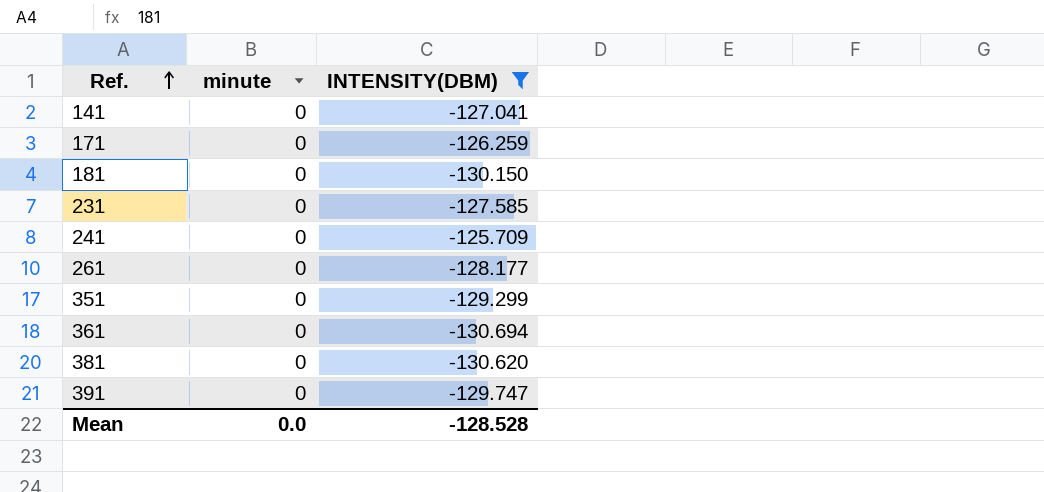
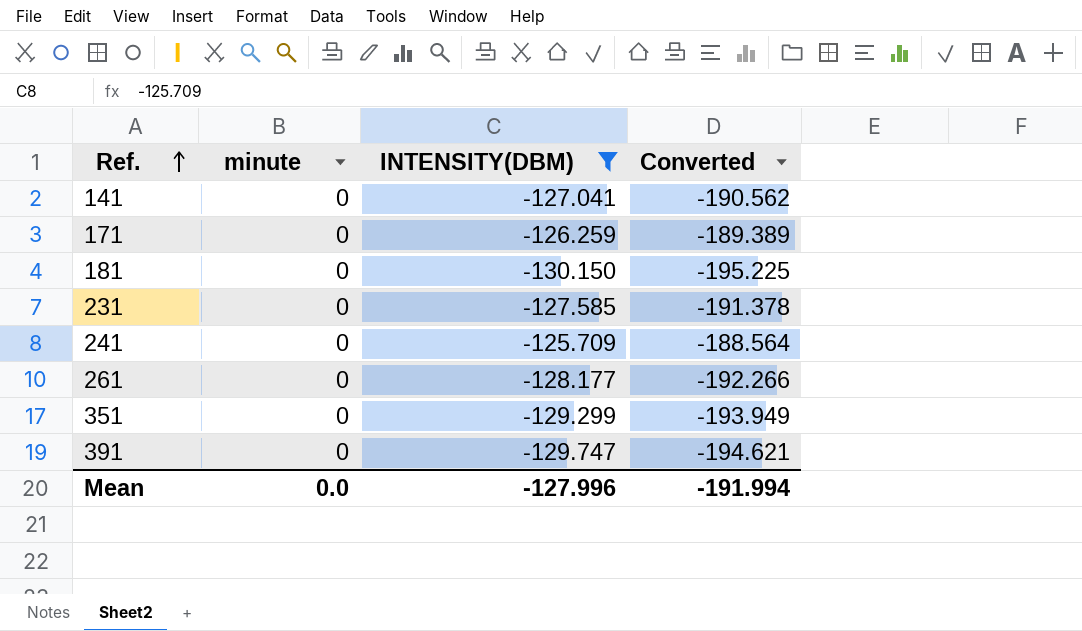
column Converted | formula: none -> [INTENSITY(DBM)] * 1.5
row 361: 0 | -130.694 -> none
row 381: 0 | -130.620 -> none
Mean | INTENSITY(DBM): -128.528 -> -127.996

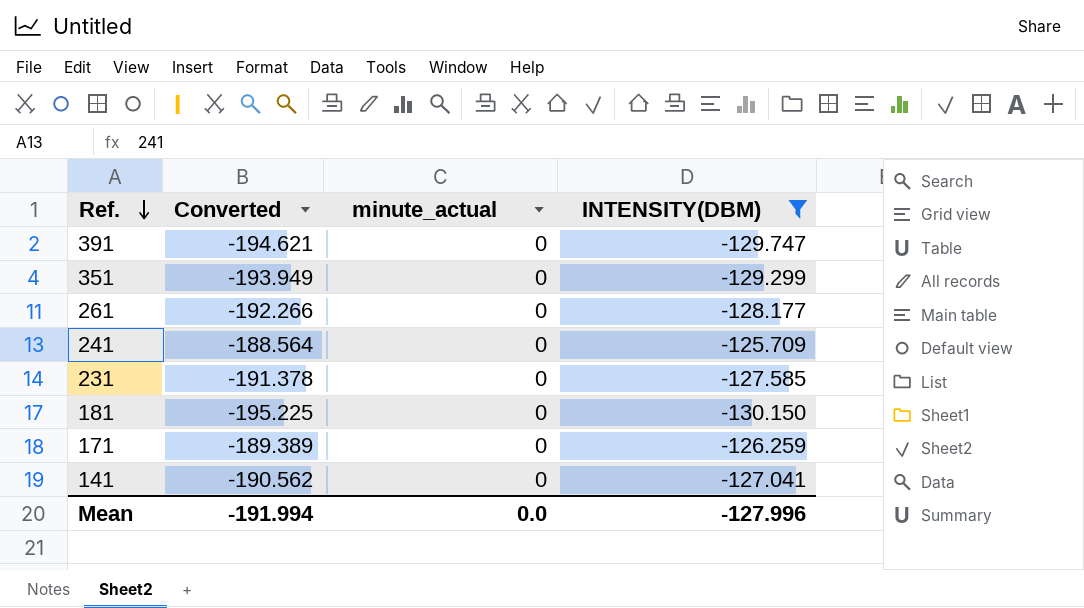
row order: Ref. ascending -> Ref. descending
column Converted | position: 4 -> 2
column name: minute -> minute_actual

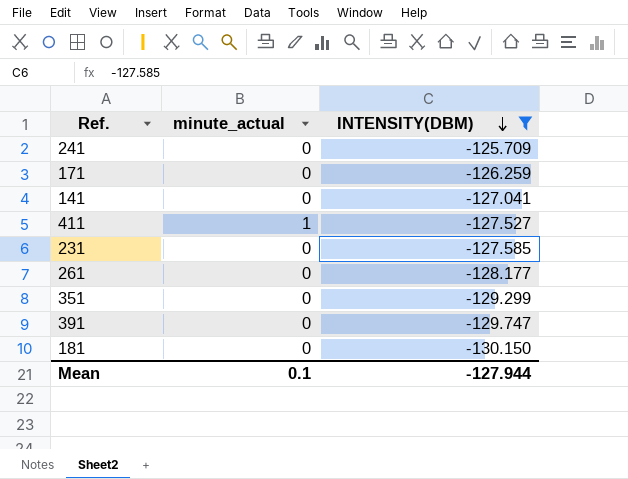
row order: Ref. descending -> INTENSITY(DBM) descending
column Converted | formula: [INTENSITY(DBM)] * 1.5 -> none
row 411: none -> 1 | -127.527
Mean | minute_actual: 0.0 -> 0.1
Mean | INTENSITY(DBM): -127.996 -> -127.944

